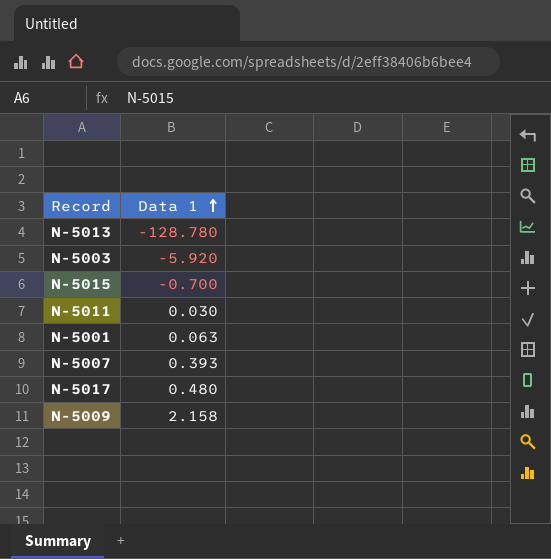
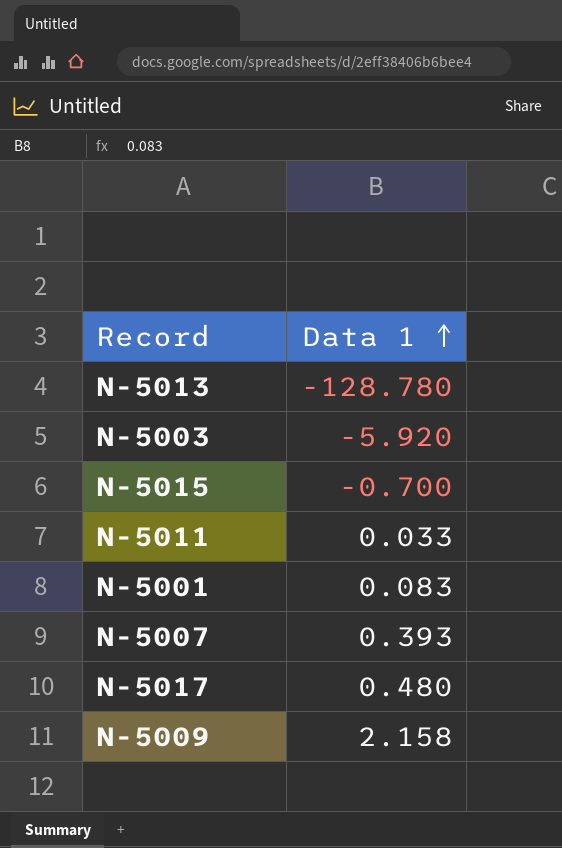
N-5011 | Data 1: 0.030 -> 0.033
N-5001 | Data 1: 0.063 -> 0.083

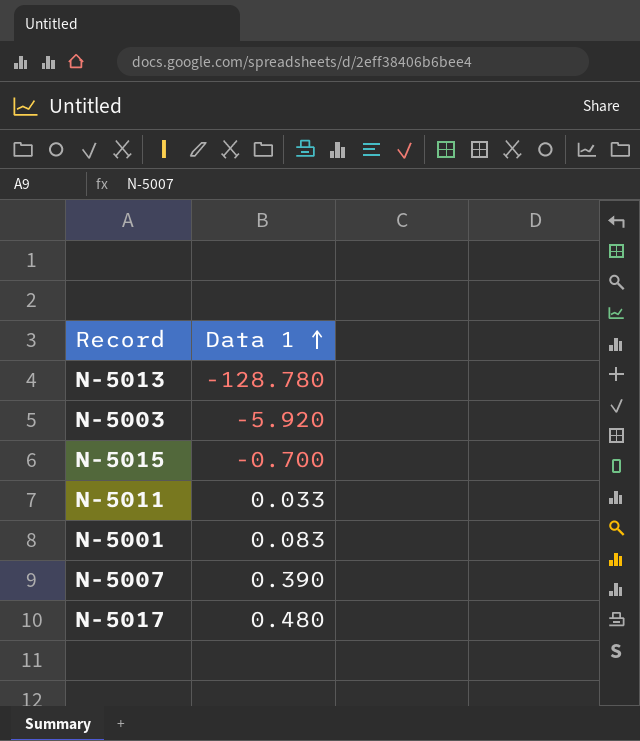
row N-5009: 2.158 -> none
N-5007 | Data 1: 0.393 -> 0.390

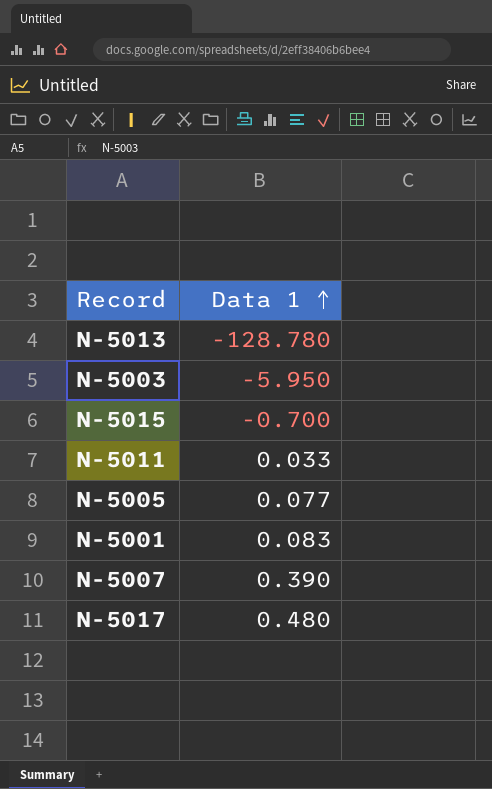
N-5003 | Data 1: -5.920 -> -5.950
row N-5005: none -> 0.077

